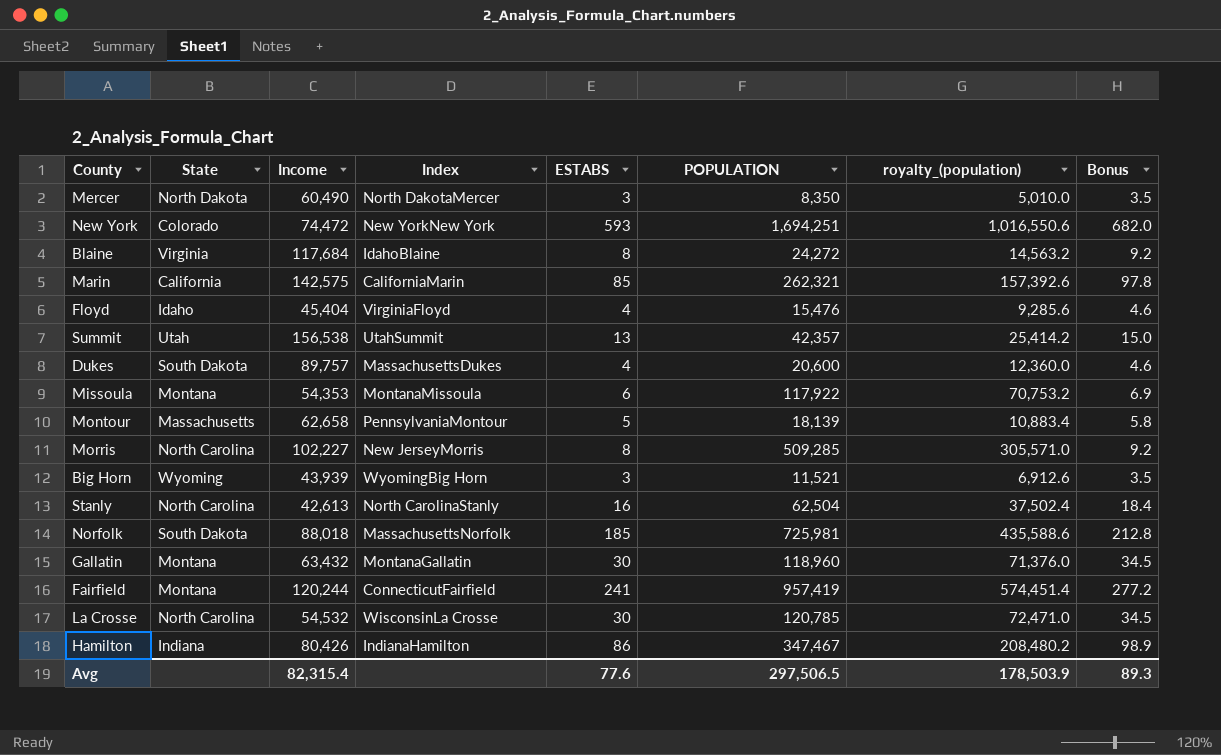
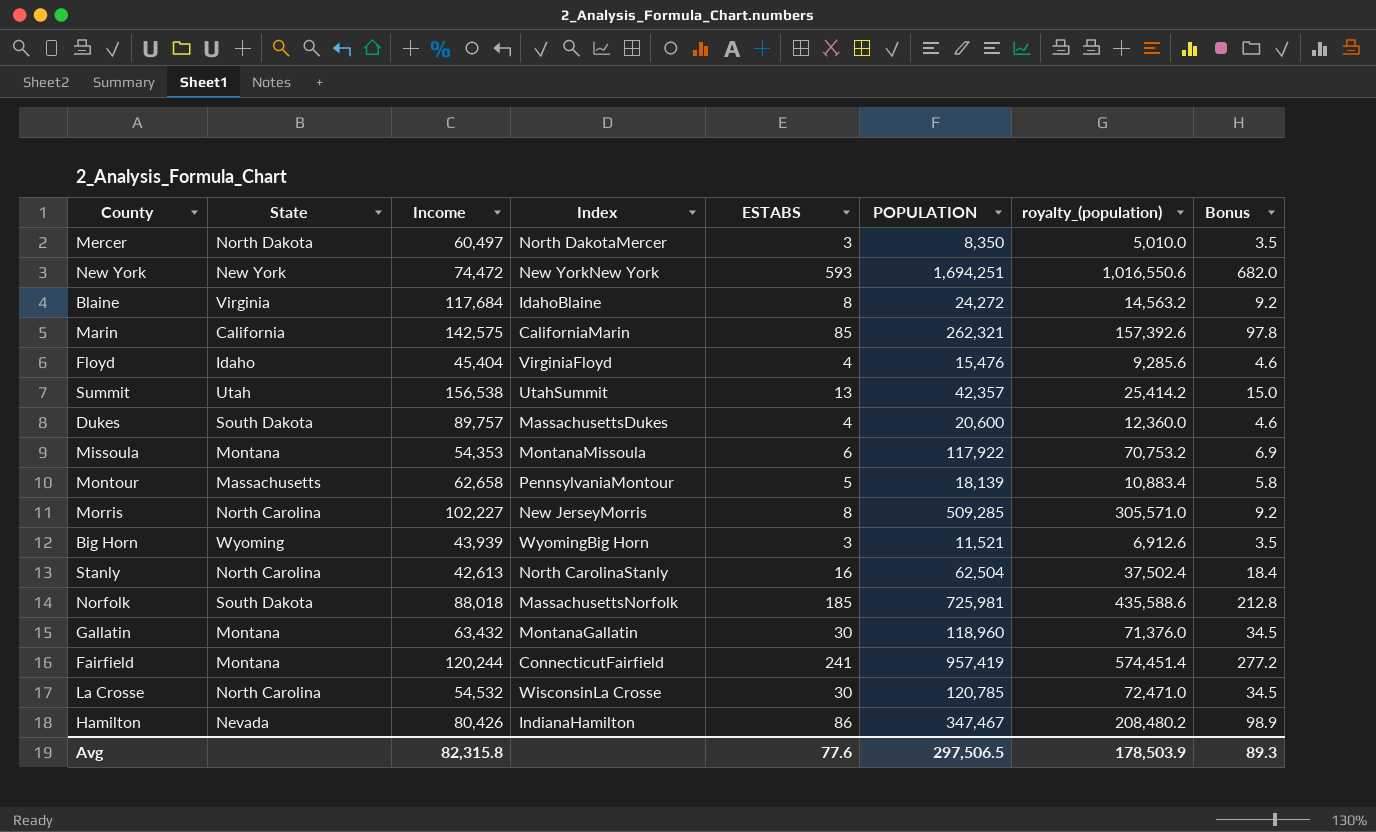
Mercer | Income: 60,490 -> 60,497
New York | State: Colorado -> New York
Hamilton | State: Indiana -> Nevada
Avg | Income: 82,315.4 -> 82,315.8

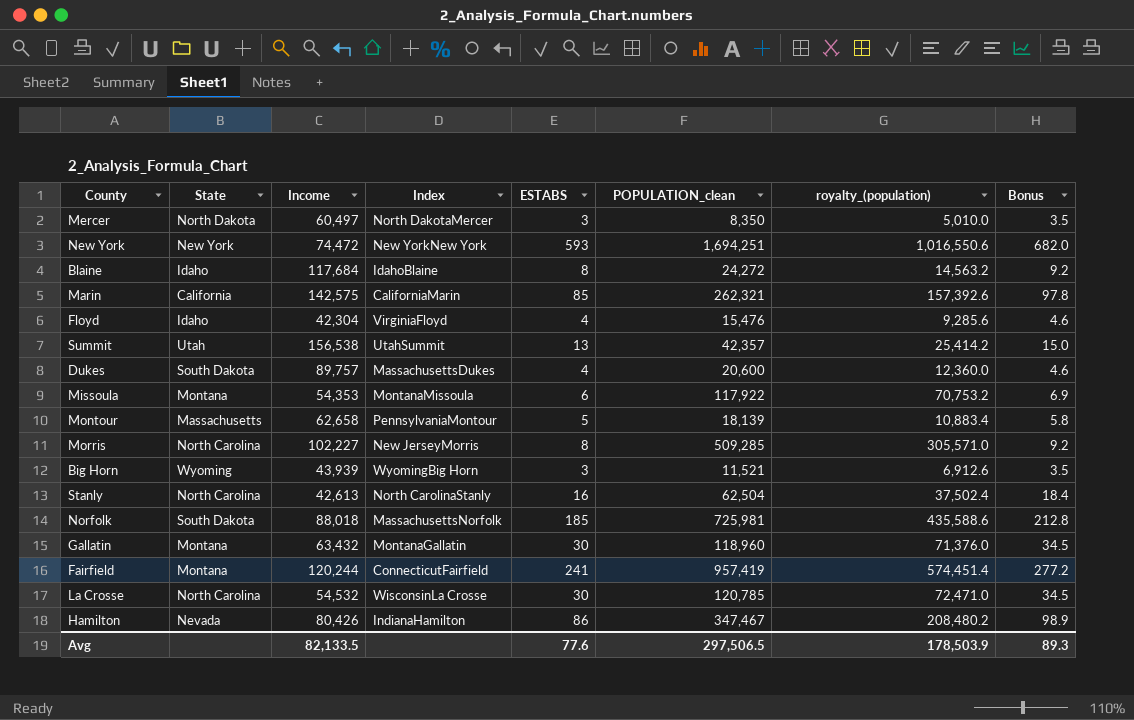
column name: POPULATION -> POPULATION_clean
Blaine | State: Virginia -> Idaho
Floyd | Income: 45,404 -> 42,304
Avg | Income: 82,315.8 -> 82,133.5

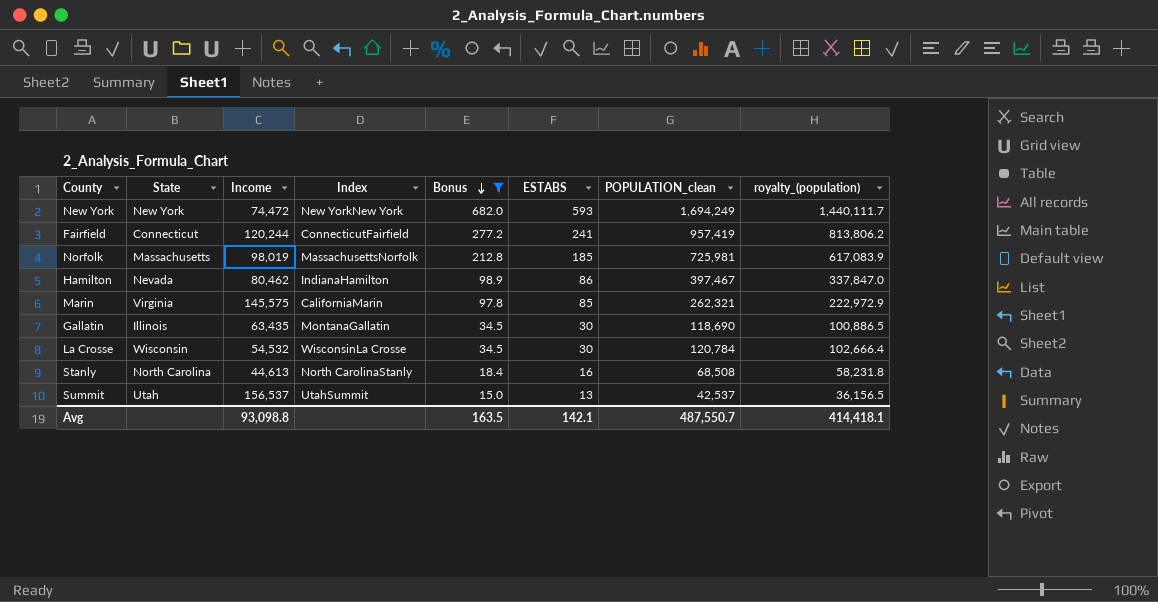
filter: none -> Bonus >= 15.0
row order: none -> Bonus descending
column Bonus | position: 8 -> 5
column royalty_(population) | formula: [POPULATION_clean] * 0.6 -> [POPULATION_clean] * 0.85
New York | POPULATION_clean: 1,694,251 -> 1,694,249
Fairfield | State: Montana -> Connecticut
Norfolk | State: South Dakota -> Massachusetts
Norfolk | Income: 88,018 -> 98,019
Hamilton | Income: 80,426 -> 80,462
Hamilton | POPULATION_clean: 347,467 -> 397,467
Marin | State: California -> Virginia
Marin | Income: 142,575 -> 145,575
Gallatin | State: Montana -> Illinois
Gallatin | Income: 63,432 -> 63,435
Gallatin | POPULATION_clean: 118,960 -> 118,690
La Crosse | State: North Carolina -> Wisconsin
La Crosse | POPULATION_clean: 120,785 -> 120,784
Stanly | Income: 42,613 -> 44,613
Stanly | POPULATION_clean: 62,504 -> 68,508
Summit | Income: 156,538 -> 156,537
Summit | POPULATION_clean: 42,357 -> 42,537
Avg | Income: 82,133.5 -> 93,098.8
Avg | Bonus: 89.3 -> 163.5
Avg | ESTABS: 77.6 -> 142.1
Avg | POPULATION_clean: 297,506.5 -> 487,550.7
Avg | royalty_(population): 178,503.9 -> 414,418.1

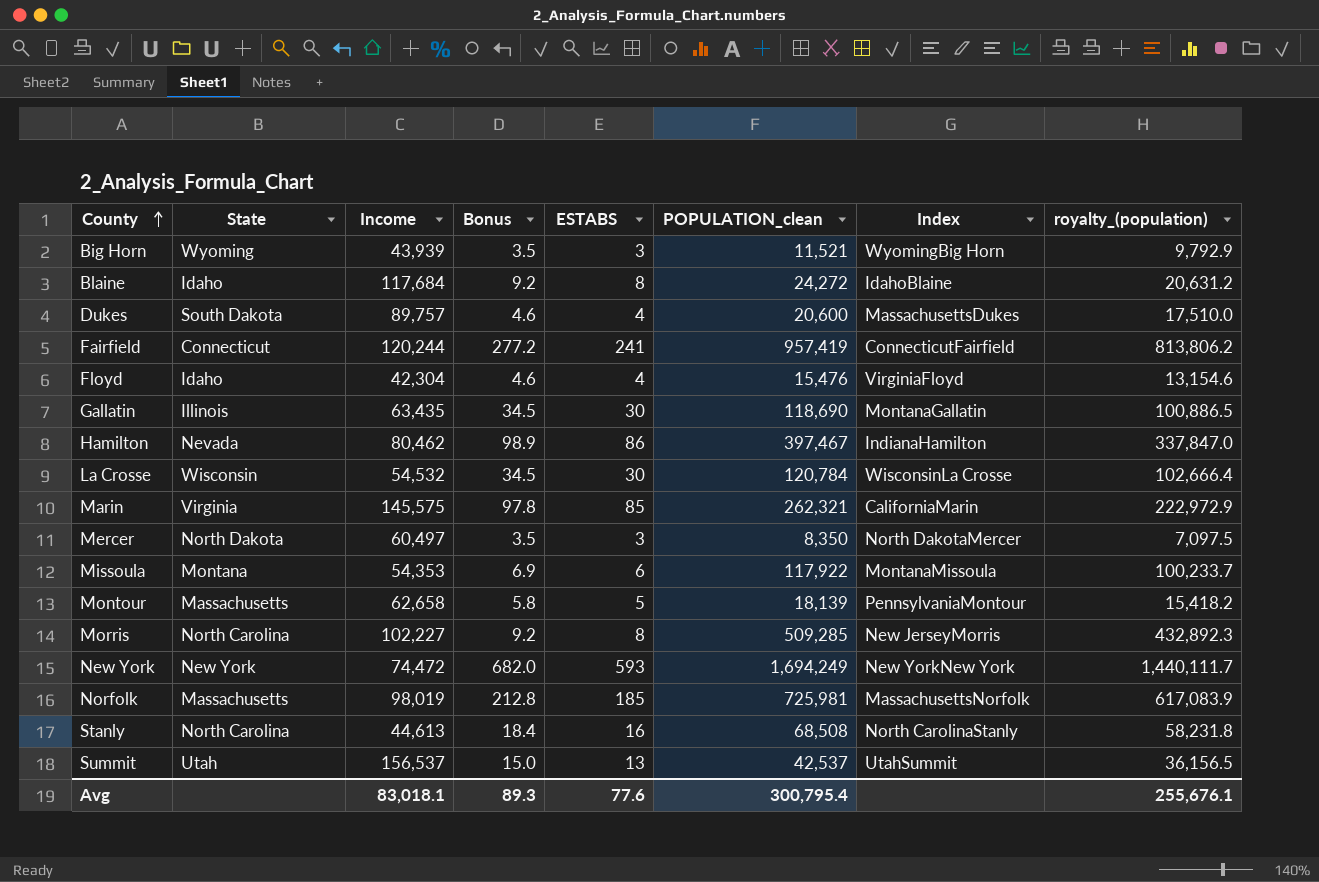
filter: Bonus >= 15.0 -> none
row order: Bonus descending -> County ascending
column Index | position: 4 -> 7
Avg | Income: 93,098.8 -> 83,018.1
Avg | Bonus: 163.5 -> 89.3
Avg | ESTABS: 142.1 -> 77.6
Avg | POPULATION_clean: 487,550.7 -> 300,795.4
Avg | royalty_(population): 414,418.1 -> 255,676.1

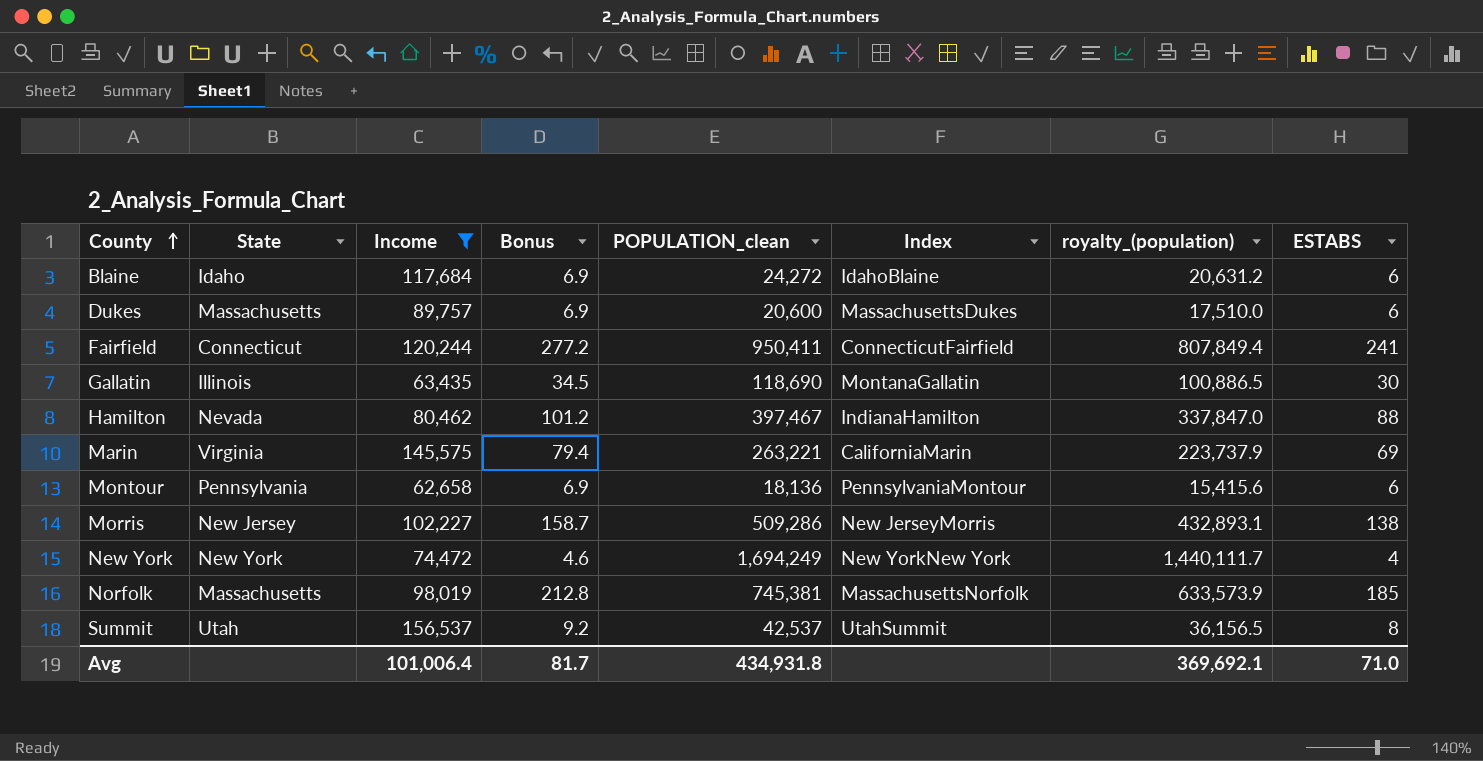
filter: none -> Income >= 62,658
column ESTABS | position: 5 -> 8
Blaine | Bonus: 9.2 -> 6.9
Blaine | ESTABS: 8 -> 6
Dukes | State: South Dakota -> Massachusetts
Dukes | Bonus: 4.6 -> 6.9
Dukes | ESTABS: 4 -> 6
Fairfield | POPULATION_clean: 957,419 -> 950,411
Fairfield | royalty_(population): 813,806.2 -> 807,849.4
Hamilton | Bonus: 98.9 -> 101.2
Hamilton | ESTABS: 86 -> 88
Marin | Bonus: 97.8 -> 79.4
Marin | POPULATION_clean: 262,321 -> 263,221
Marin | royalty_(population): 222,972.9 -> 223,737.9
Marin | ESTABS: 85 -> 69
Montour | State: Massachusetts -> Pennsylvania
Montour | Bonus: 5.8 -> 6.9
Montour | POPULATION_clean: 18,139 -> 18,136
Montour | royalty_(population): 15,418.2 -> 15,415.6
Montour | ESTABS: 5 -> 6
Morris | State: North Carolina -> New Jersey
Morris | Bonus: 9.2 -> 158.7
Morris | POPULATION_clean: 509,285 -> 509,286
Morris | royalty_(population): 432,892.3 -> 432,893.1
Morris | ESTABS: 8 -> 138
New York | Bonus: 682.0 -> 4.6
New York | ESTABS: 593 -> 4
Norfolk | POPULATION_clean: 725,981 -> 745,381
Norfolk | royalty_(population): 617,083.9 -> 633,573.9
Summit | Bonus: 15.0 -> 9.2
Summit | ESTABS: 13 -> 8
Avg | Income: 83,018.1 -> 101,006.4
Avg | Bonus: 89.3 -> 81.7
Avg | POPULATION_clean: 300,795.4 -> 434,931.8
Avg | royalty_(population): 255,676.1 -> 369,692.1
Avg | ESTABS: 77.6 -> 71.0

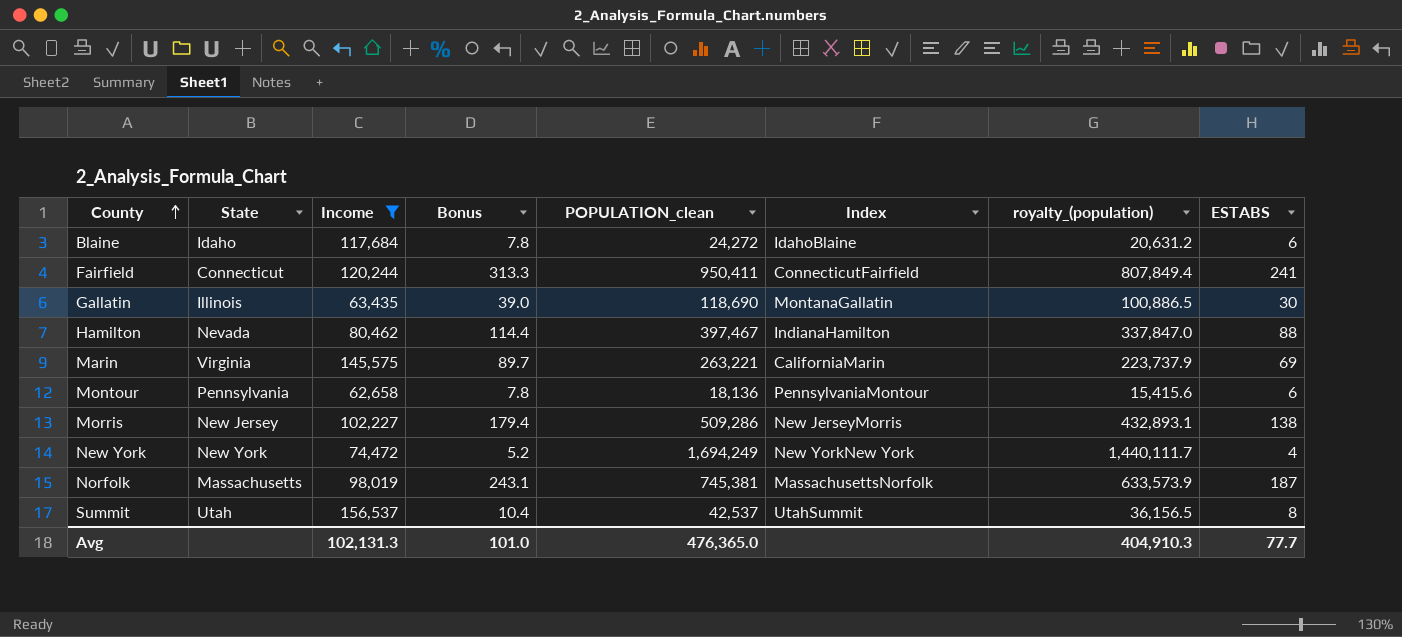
column Bonus | formula: [ESTABS] * 1.15 -> [ESTABS] * 1.3
row Dukes: Massachusetts | 89,757 | 6.9 | 20,600 | MassachusettsDukes | 17,510.0 | 6 -> none
Norfolk | ESTABS: 185 -> 187
Avg | Income: 101,006.4 -> 102,131.3
Avg | Bonus: 81.7 -> 101.0
Avg | POPULATION_clean: 434,931.8 -> 476,365.0
Avg | royalty_(population): 369,692.1 -> 404,910.3
Avg | ESTABS: 71.0 -> 77.7

